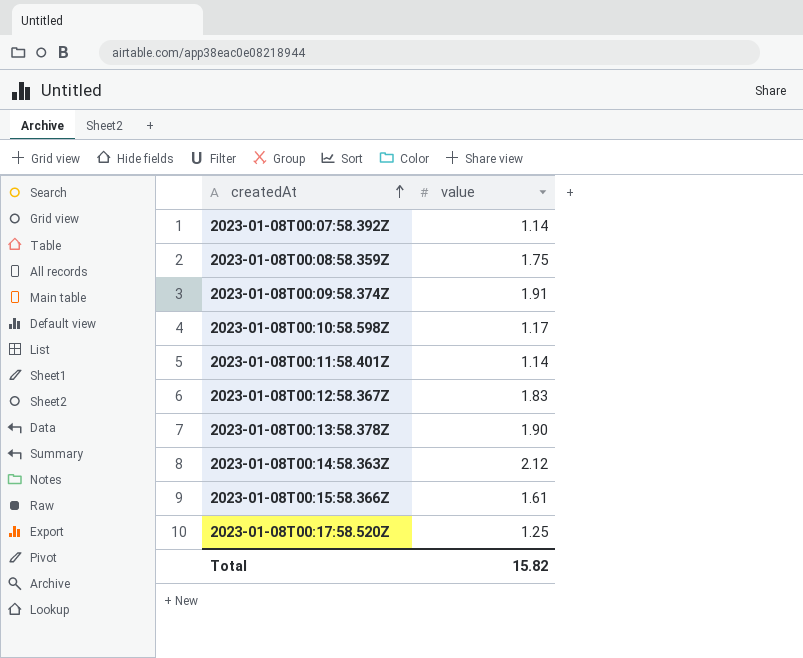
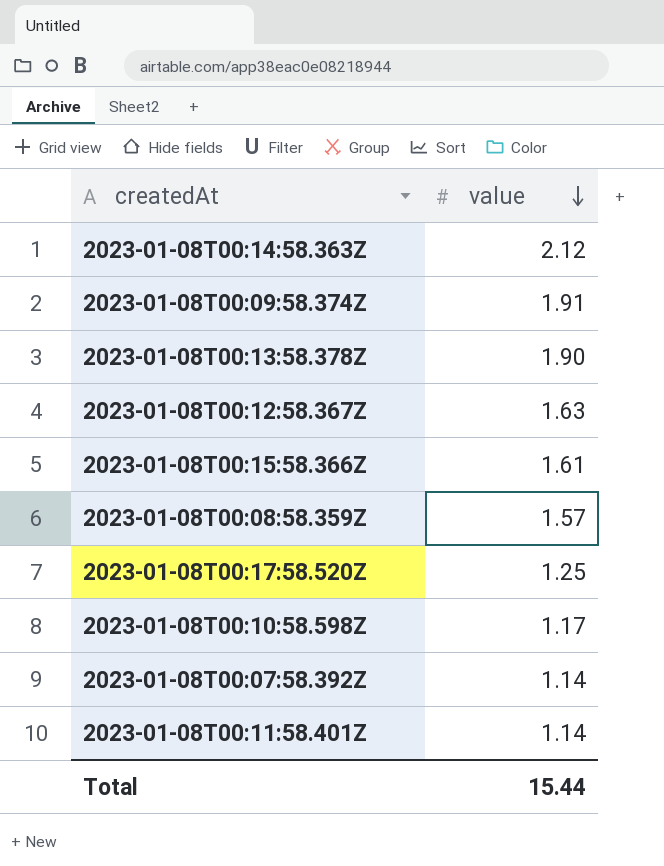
row order: createdAt ascending -> value descending
2023-01-08T00:12:58.367Z | value: 1.83 -> 1.63
2023-01-08T00:08:58.359Z | value: 1.75 -> 1.57
Total | value: 15.82 -> 15.44

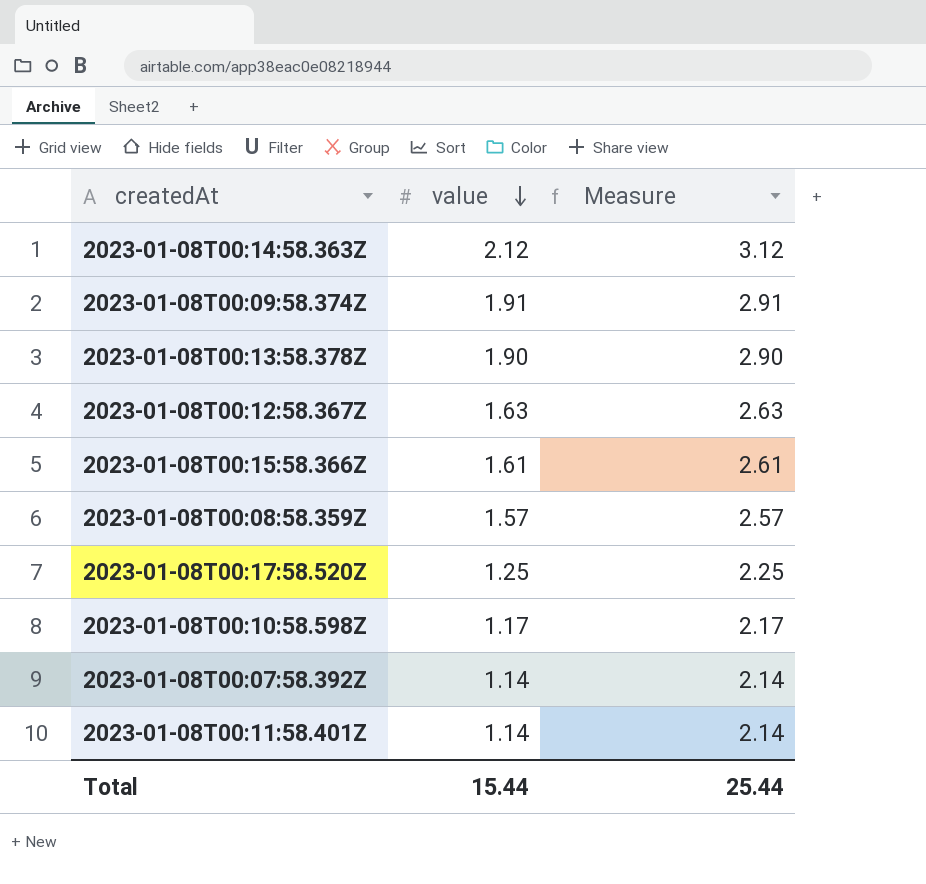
column Measure | formula: none -> [value] + 1

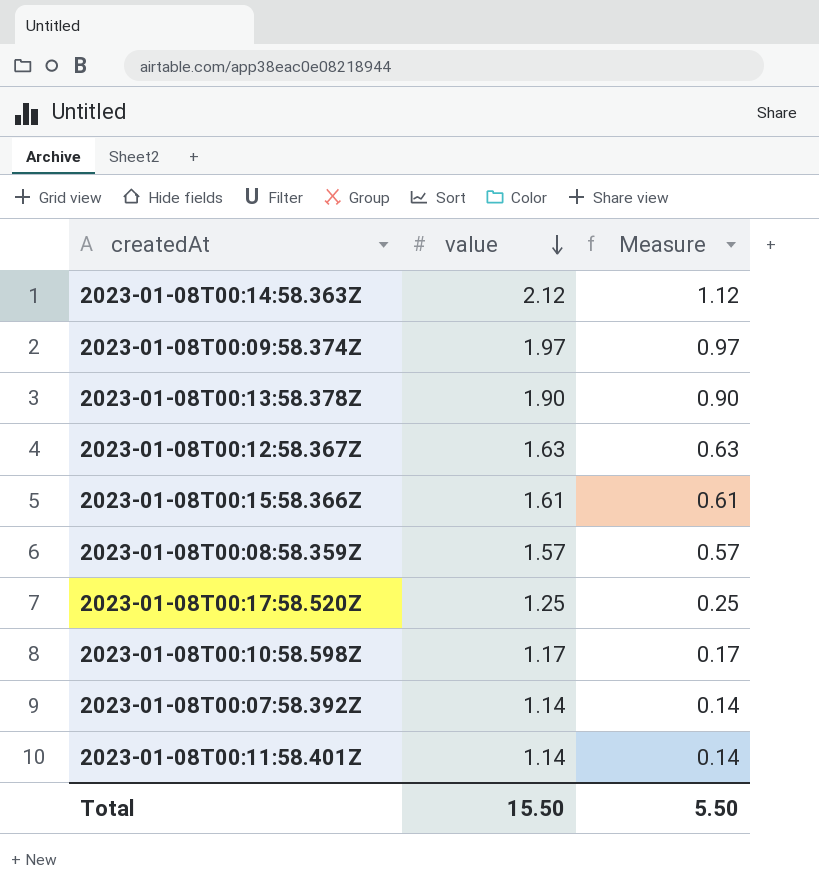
column Measure | formula: [value] + 1 -> [value] - 1
2023-01-08T00:09:58.374Z | value: 1.91 -> 1.97
Total | value: 15.44 -> 15.50
Total | Measure: 25.44 -> 5.50

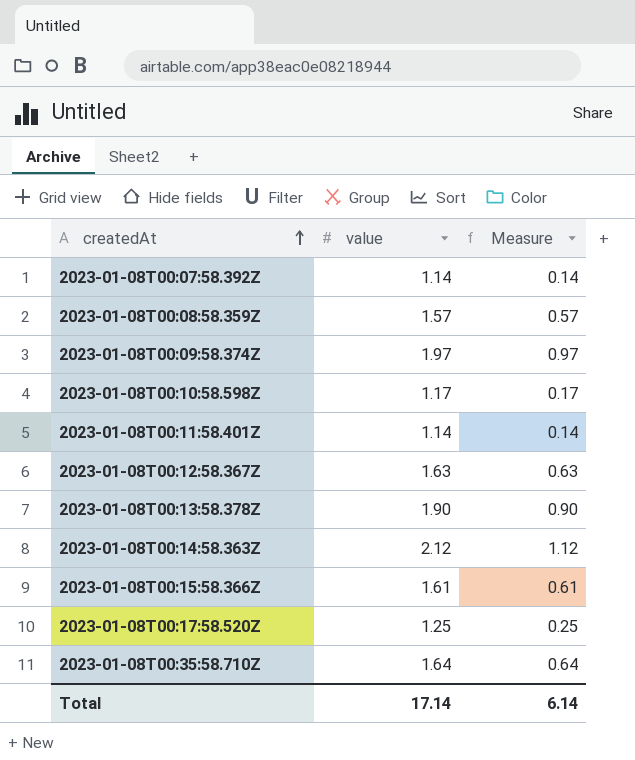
row order: value descending -> createdAt ascending
row 2023-01-08T00:35:58.710Z: none -> 1.64 | 0.64
Total | value: 15.50 -> 17.14
Total | Measure: 5.50 -> 6.14

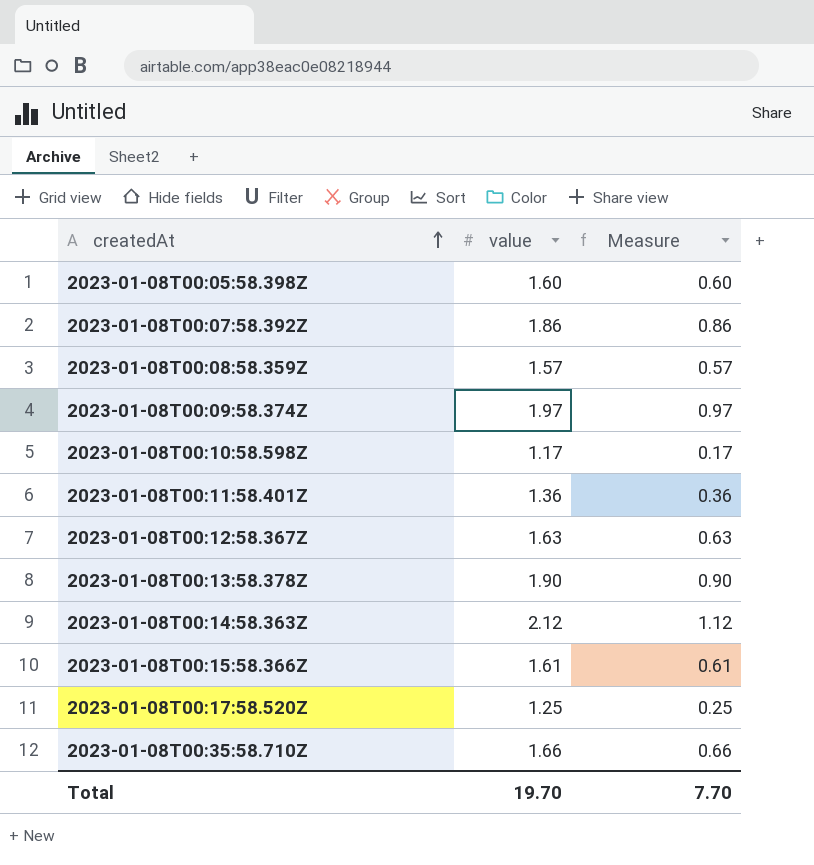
row 2023-01-08T00:05:58.398Z: none -> 1.60 | 0.60
2023-01-08T00:07:58.392Z | value: 1.14 -> 1.86
2023-01-08T00:07:58.392Z | Measure: 0.14 -> 0.86
2023-01-08T00:11:58.401Z | value: 1.14 -> 1.36
2023-01-08T00:11:58.401Z | Measure: 0.14 -> 0.36
2023-01-08T00:35:58.710Z | value: 1.64 -> 1.66
2023-01-08T00:35:58.710Z | Measure: 0.64 -> 0.66
Total | value: 17.14 -> 19.70
Total | Measure: 6.14 -> 7.70

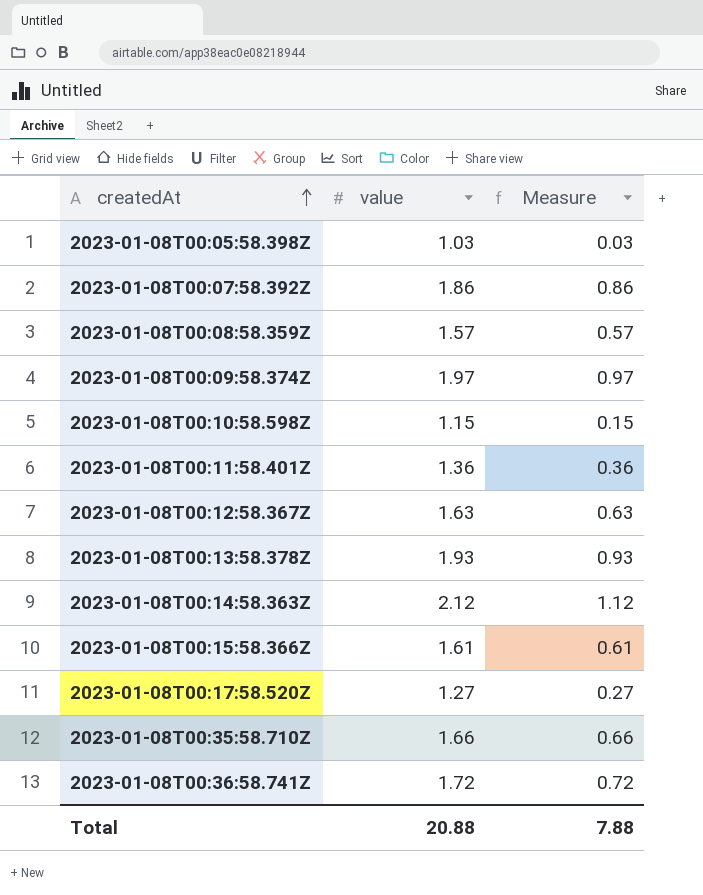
2023-01-08T00:05:58.398Z | value: 1.60 -> 1.03
2023-01-08T00:05:58.398Z | Measure: 0.60 -> 0.03
2023-01-08T00:10:58.598Z | value: 1.17 -> 1.15
2023-01-08T00:10:58.598Z | Measure: 0.17 -> 0.15
2023-01-08T00:13:58.378Z | value: 1.90 -> 1.93
2023-01-08T00:13:58.378Z | Measure: 0.90 -> 0.93
2023-01-08T00:17:58.520Z | value: 1.25 -> 1.27
2023-01-08T00:17:58.520Z | Measure: 0.25 -> 0.27
row 2023-01-08T00:36:58.741Z: none -> 1.72 | 0.72
Total | value: 19.70 -> 20.88
Total | Measure: 7.70 -> 7.88

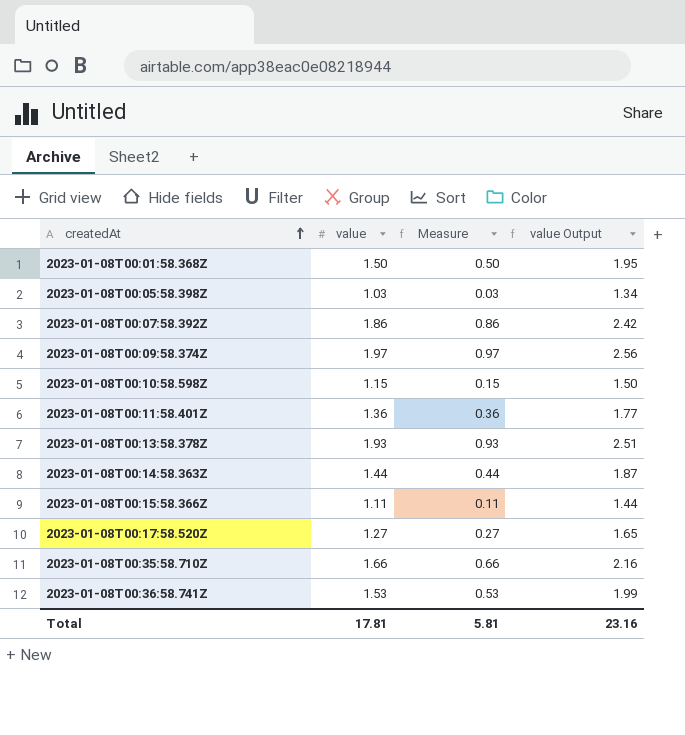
column value Output | formula: none -> [value] * 1.3
row 2023-01-08T00:08:58.359Z: 1.57 | 0.57 -> none
row 2023-01-08T00:12:58.367Z: 1.63 | 0.63 -> none
row 2023-01-08T00:01:58.368Z: none -> 1.50 | 0.50 | 1.95
2023-01-08T00:14:58.363Z | value: 2.12 -> 1.44
2023-01-08T00:14:58.363Z | Measure: 1.12 -> 0.44
2023-01-08T00:15:58.366Z | value: 1.61 -> 1.11
2023-01-08T00:15:58.366Z | Measure: 0.61 -> 0.11
2023-01-08T00:36:58.741Z | value: 1.72 -> 1.53
2023-01-08T00:36:58.741Z | Measure: 0.72 -> 0.53
Total | value: 20.88 -> 17.81
Total | Measure: 7.88 -> 5.81

